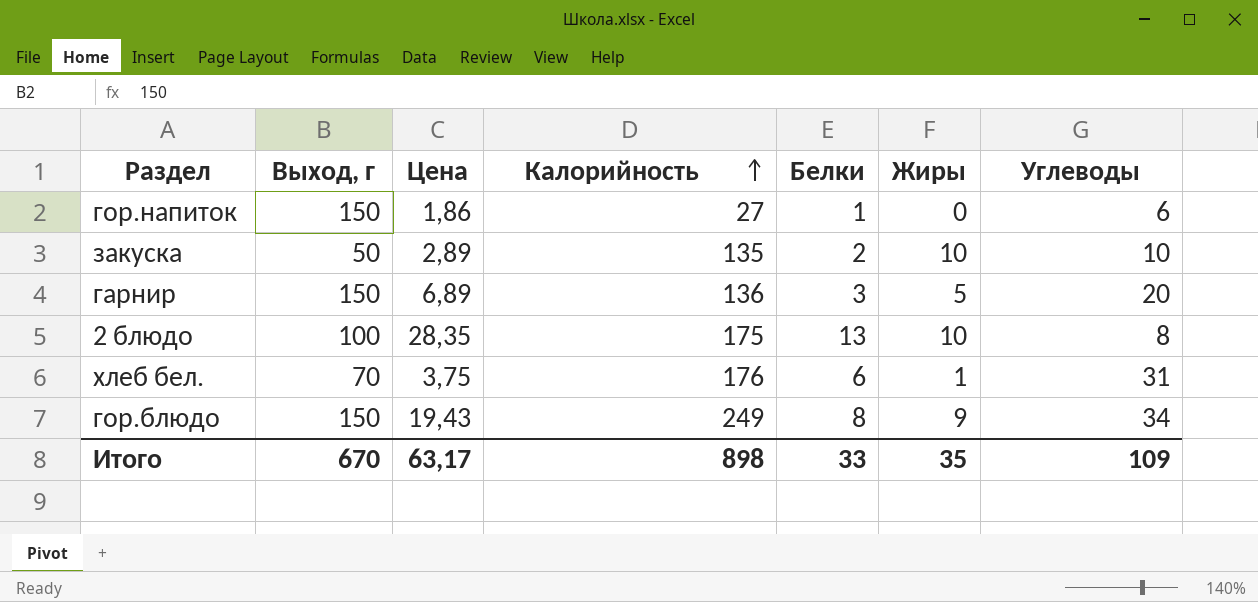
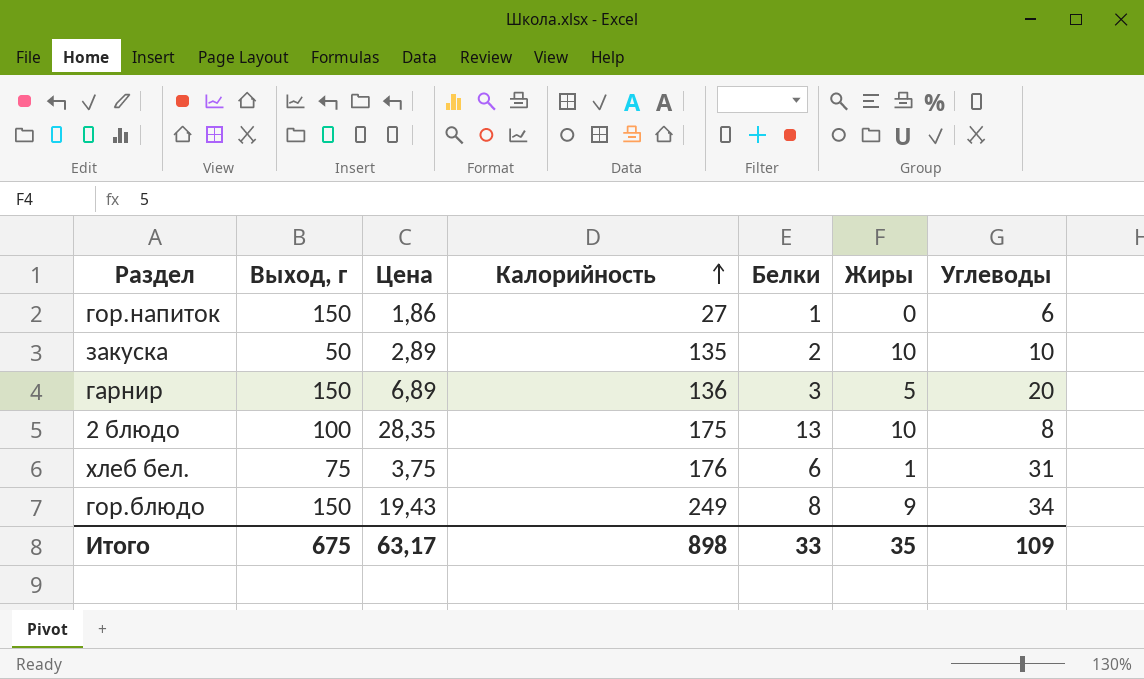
хлеб бел. | Выход, г: 70 -> 75
Итого | Выход, г: 670 -> 675

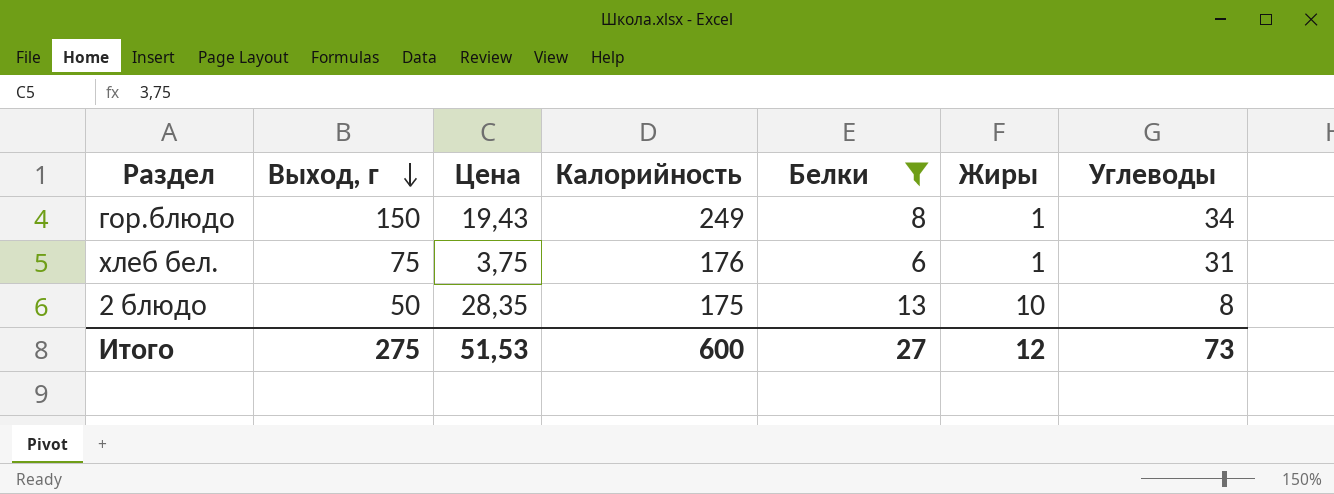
filter: none -> Белки >= 6
row order: Калорийность ascending -> Выход, г descending
гор.блюдо | Жиры: 9 -> 1
2 блюдо | Выход, г: 100 -> 50
Итого | Выход, г: 675 -> 275
Итого | Цена: 63,17 -> 51,53
Итого | Калорийность: 898 -> 600
Итого | Белки: 33 -> 27
Итого | Жиры: 35 -> 12
Итого | Углеводы: 109 -> 73

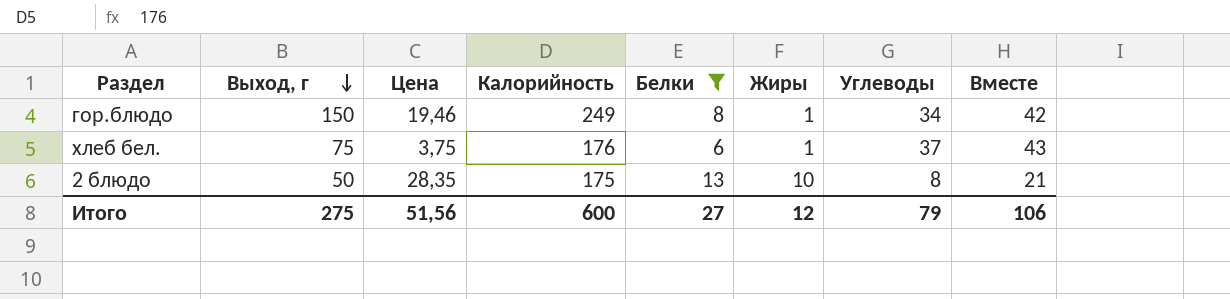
column Вместе | formula: none -> [Белки] + [Углеводы]
гор.блюдо | Цена: 19,43 -> 19,46
хлеб бел. | Углеводы: 31 -> 37
Итого | Цена: 51,53 -> 51,56
Итого | Углеводы: 73 -> 79

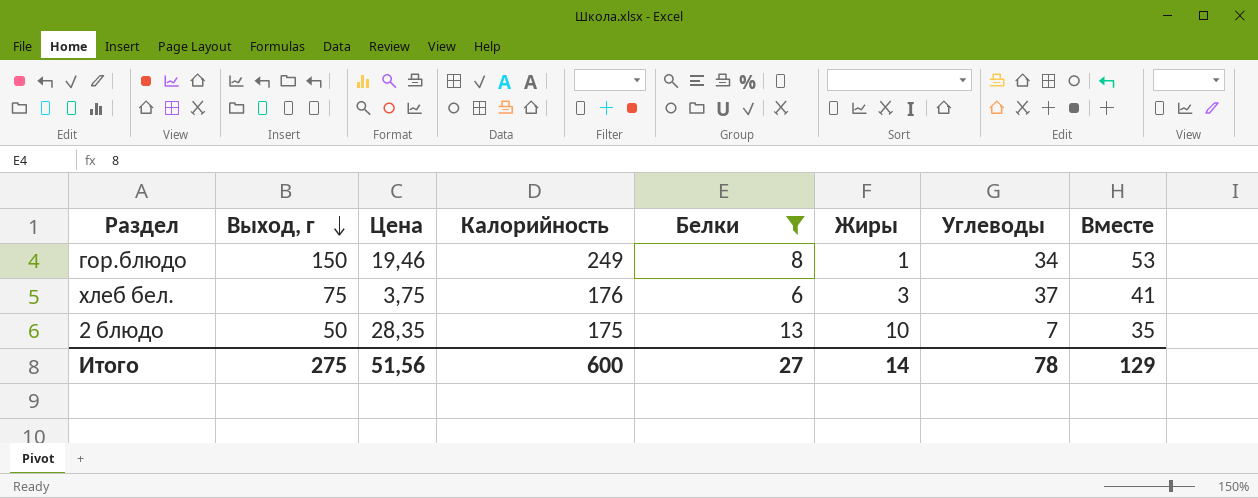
column Вместе | formula: [Белки] + [Углеводы] -> [Цена] + [Углеводы]
хлеб бел. | Жиры: 1 -> 3
2 блюдо | Углеводы: 8 -> 7
Итого | Жиры: 12 -> 14
Итого | Углеводы: 79 -> 78
Итого | Вместе: 106 -> 129

